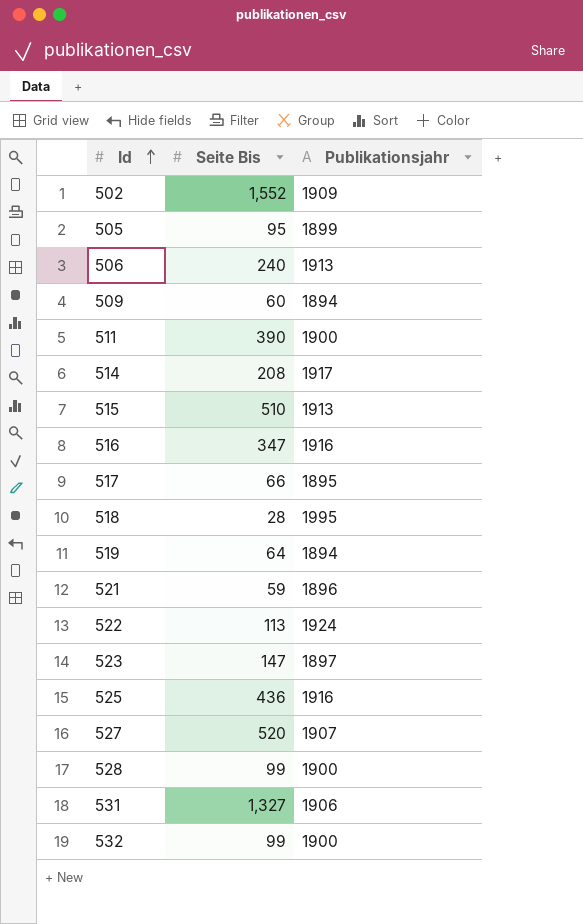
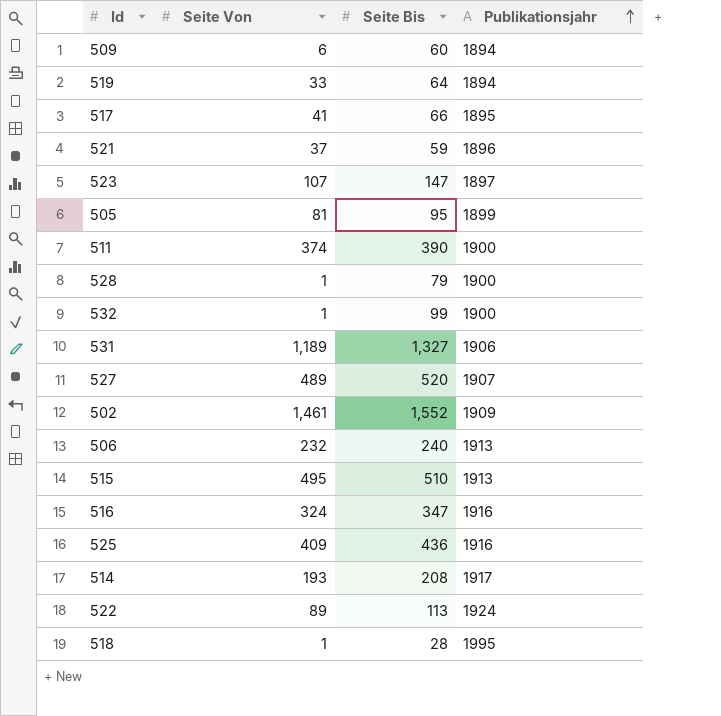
row order: Id ascending -> Publikationsjahr ascending
column Seite Von | position: none -> 2
528 | Seite Bis: 99 -> 79

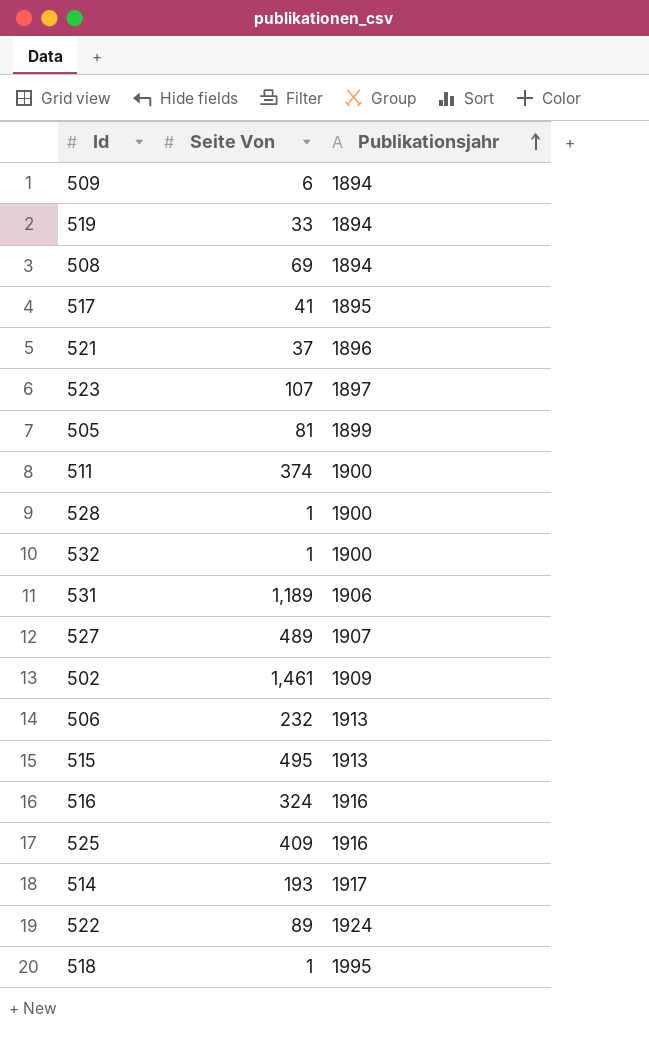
column Seite Bis | position: 3 -> none
row 508: none -> 69 | 1894

